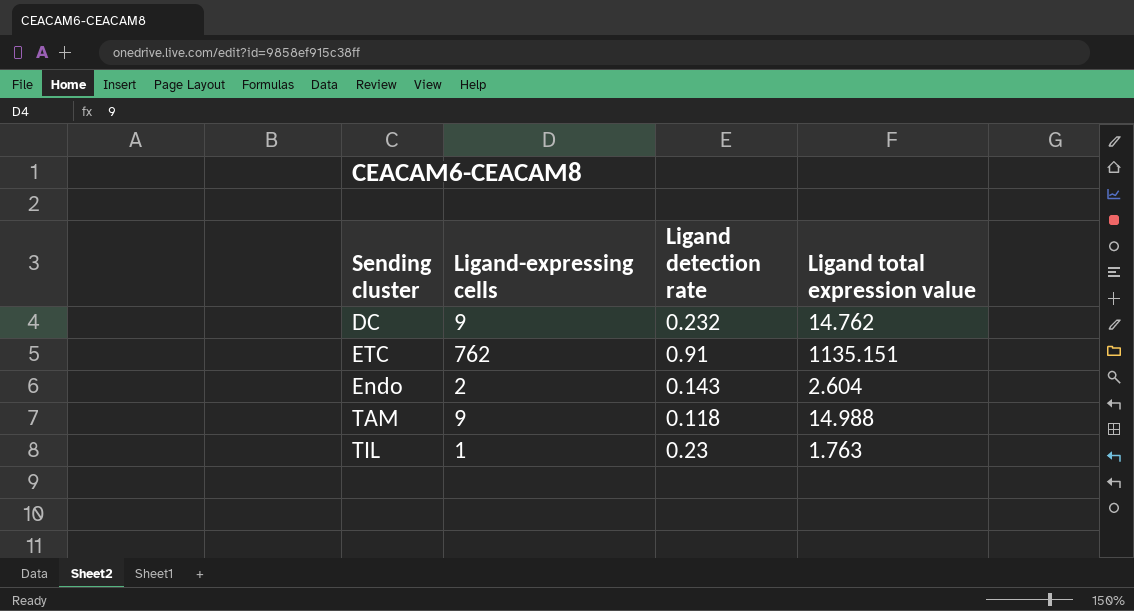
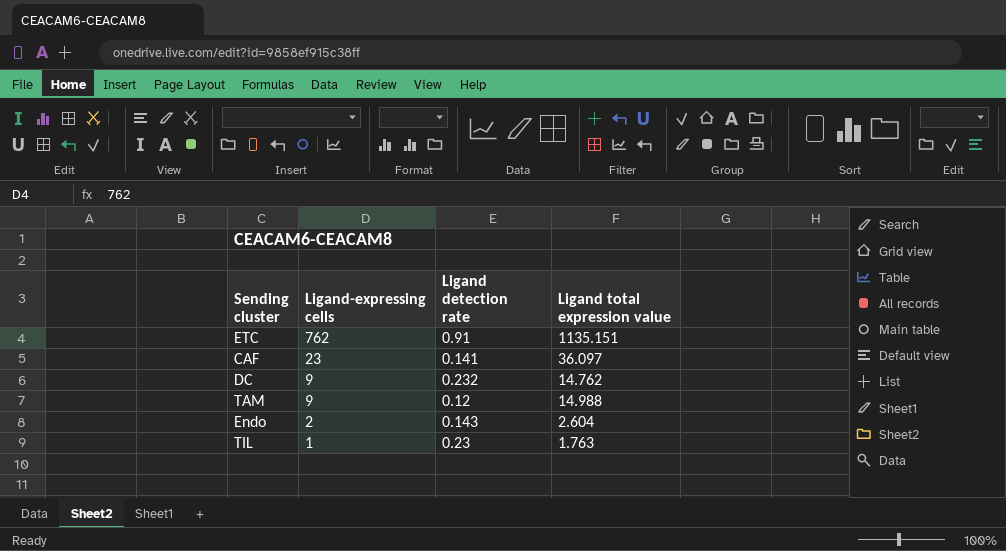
row order: none -> Ligand-expressing cells descending
row CAF: none -> 23 | 0.141 | 36.097
TAM | Ligand detection rate: 0.118 -> 0.12

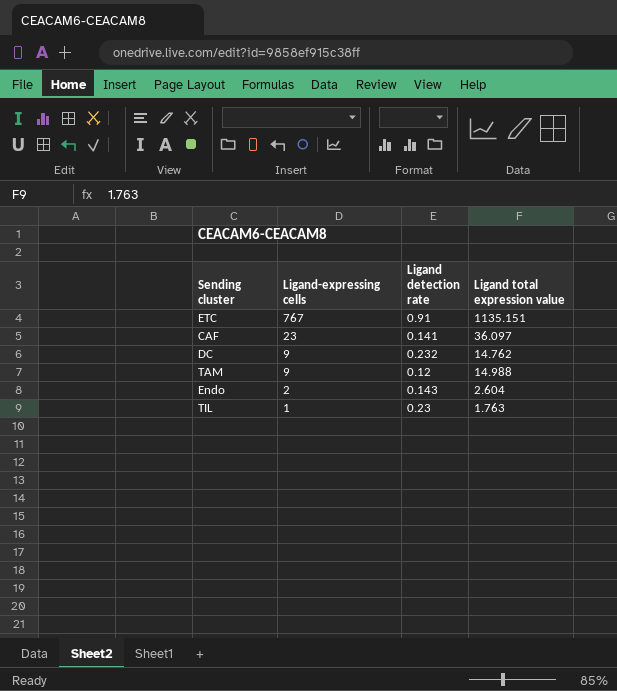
ETC | Ligand-expressing cells: 762 -> 767

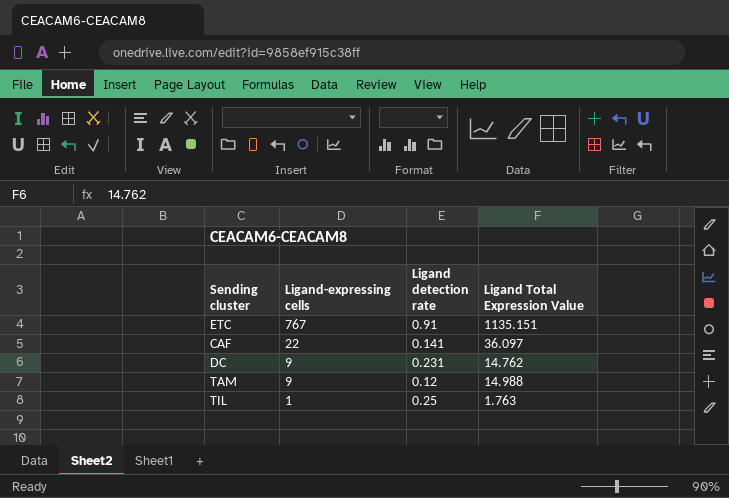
column name: Ligand total expression value -> Ligand Total Expression Value
row Endo: 2 | 0.143 | 2.604 -> none
CAF | Ligand-expressing cells: 23 -> 22
DC | Ligand detection rate: 0.232 -> 0.231
TIL | Ligand detection rate: 0.23 -> 0.25

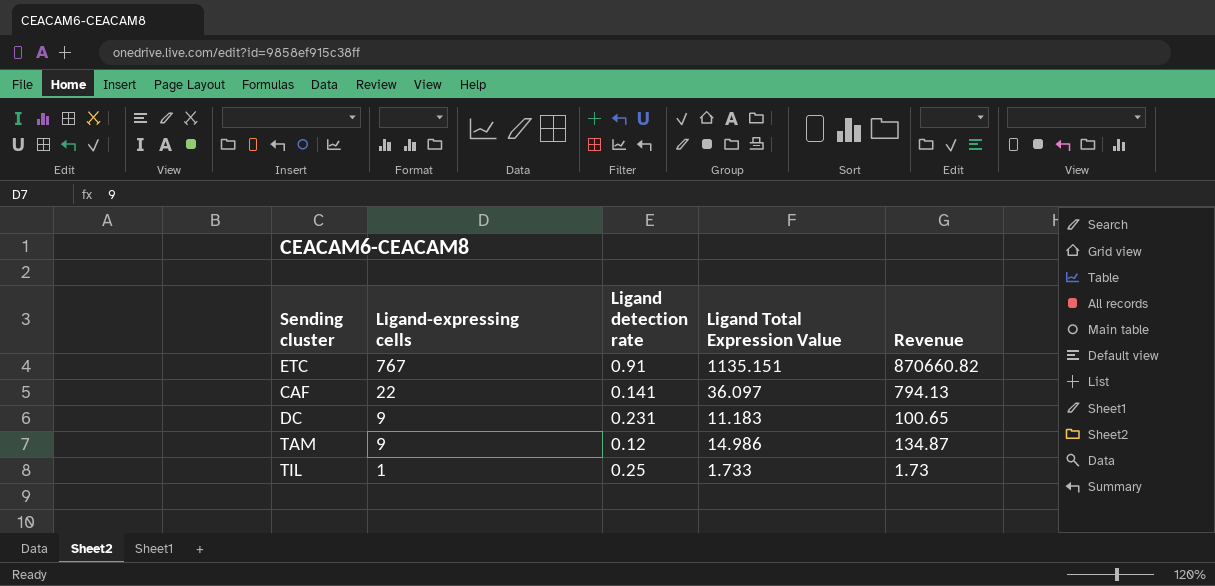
column Revenue | formula: none -> [Ligand-expressing cells] * [Ligand Total Expression Value]
DC | Ligand Total Expression Value: 14.762 -> 11.183
TAM | Ligand Total Expression Value: 14.988 -> 14.986
TIL | Ligand Total Expression Value: 1.763 -> 1.733

